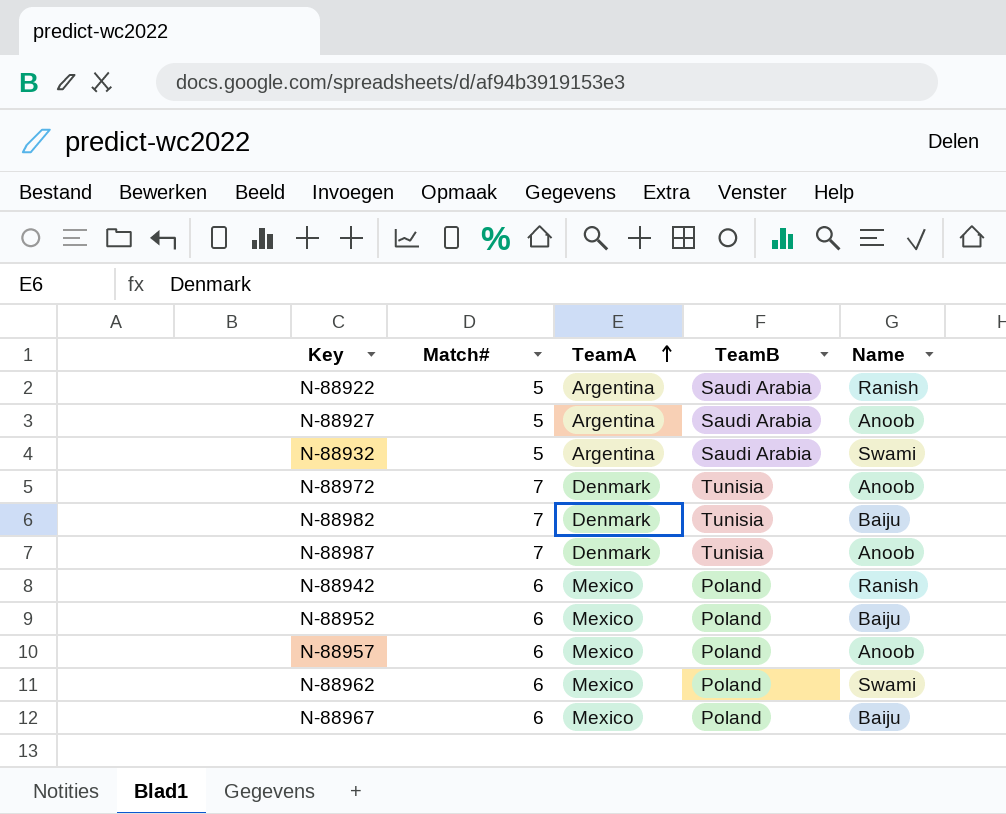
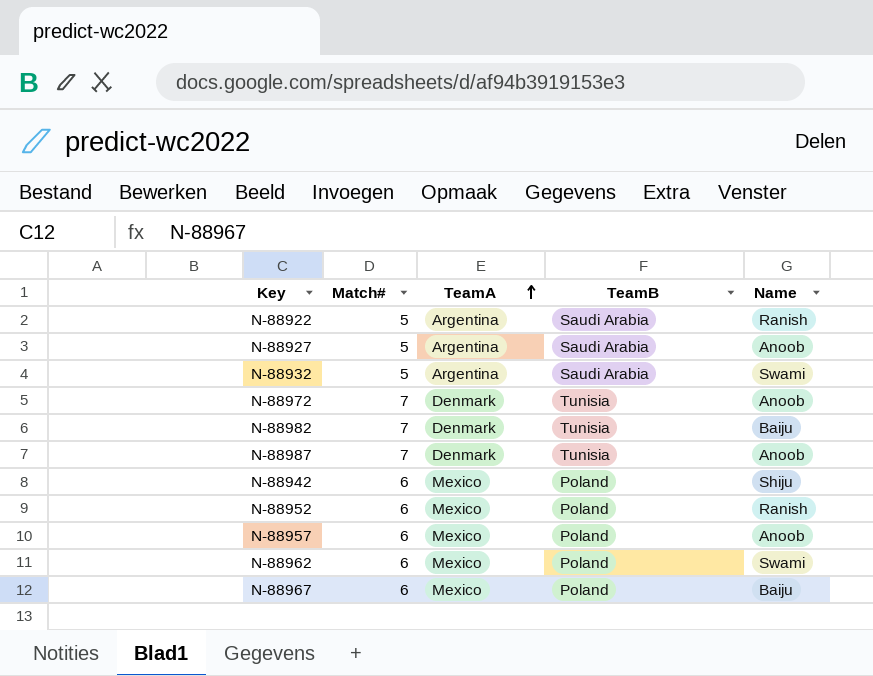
N-88942 | Name: Ranish -> Shiju
N-88952 | Name: Baiju -> Ranish

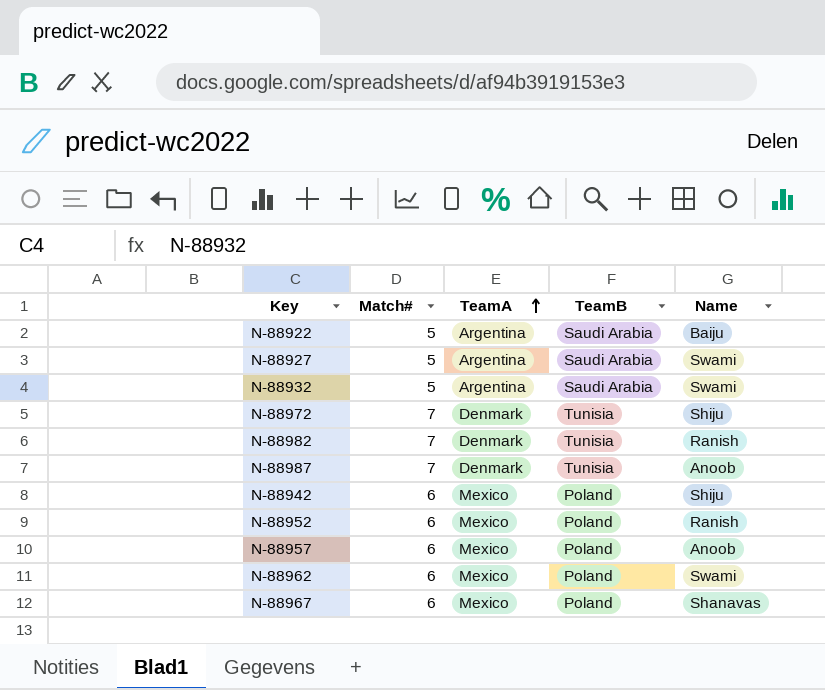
N-88922 | Name: Ranish -> Baiju
N-88927 | Name: Anoob -> Swami
N-88972 | Name: Anoob -> Shiju
N-88982 | Name: Baiju -> Ranish
N-88967 | Name: Baiju -> Shanavas

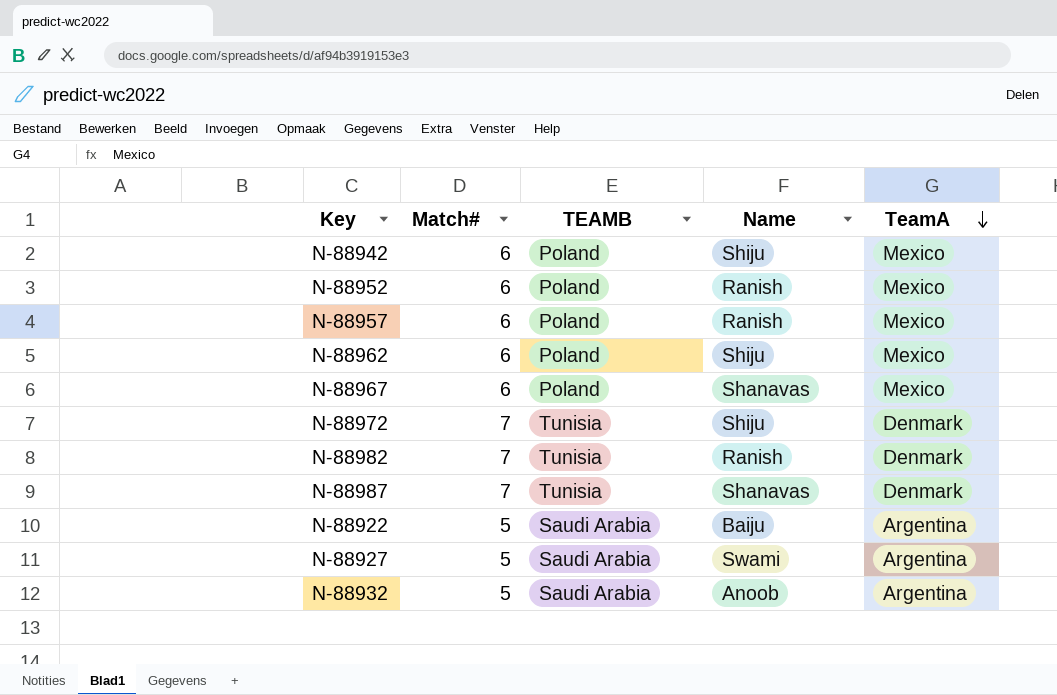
row order: TeamA ascending -> TeamA descending
column name: TeamB -> TEAMB
column TeamA | position: 3 -> 5
N-88957 | Name: Anoob -> Ranish
N-88962 | Name: Swami -> Shiju
N-88987 | Name: Anoob -> Shanavas
N-88932 | Name: Swami -> Anoob

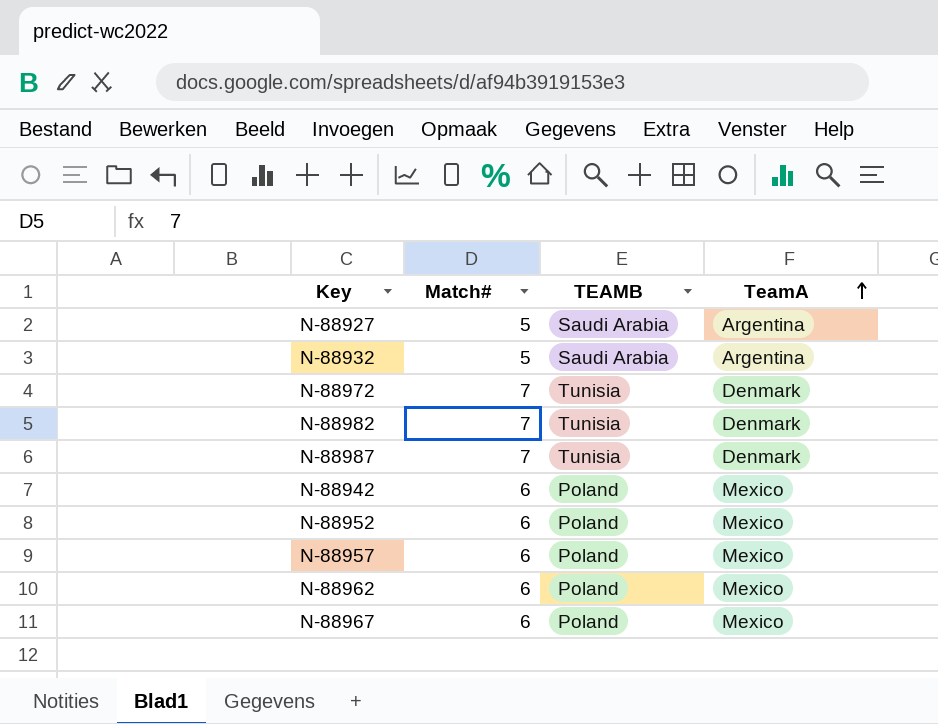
row order: TeamA descending -> TeamA ascending
column Name | position: 4 -> none
row N-88922: 5 | Saudi Arabia | Baiju | Argentina -> none

